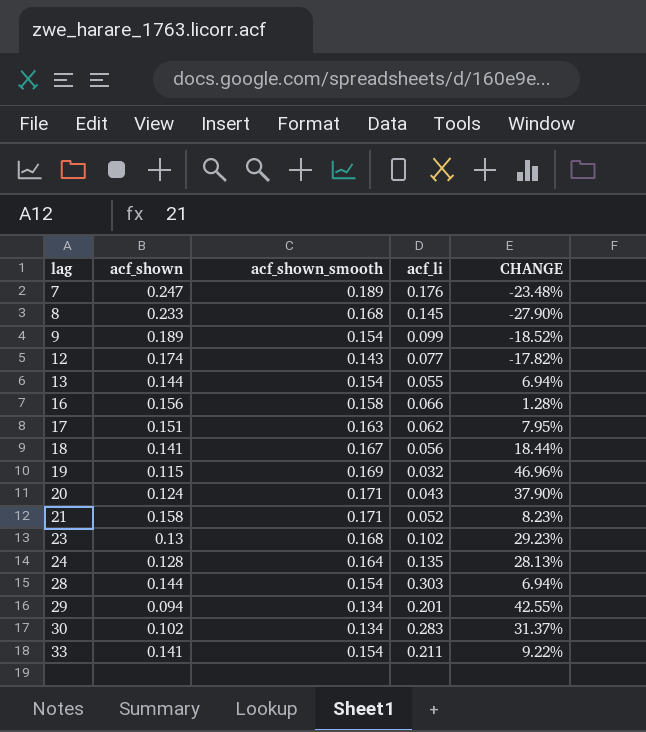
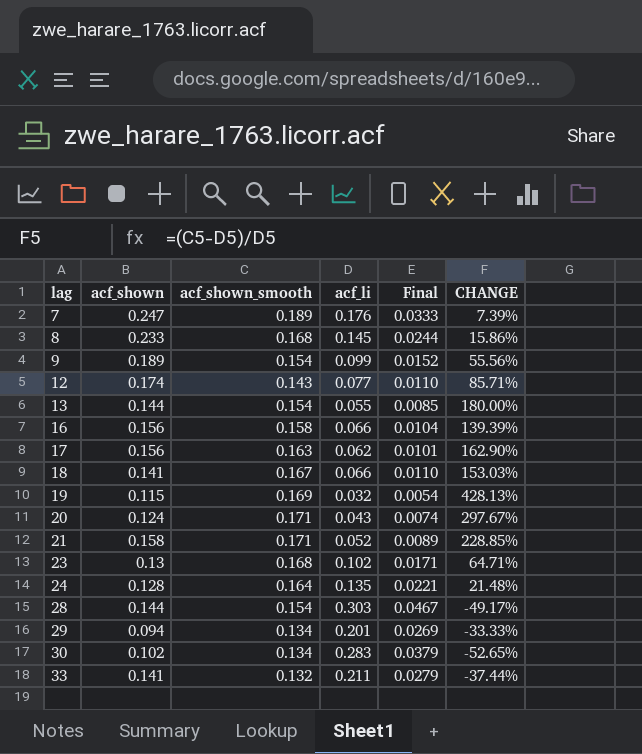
column Final | formula: none -> [acf_shown_smooth] * [acf_li]
column CHANGE | formula: ([acf_shown_smooth] - [acf_shown]) / [acf_shown] -> ([acf_shown_smooth] - [acf_li]) / [acf_li]
17 | acf_shown: 0.151 -> 0.156
18 | acf_li: 0.056 -> 0.066
33 | acf_shown_smooth: 0.154 -> 0.132

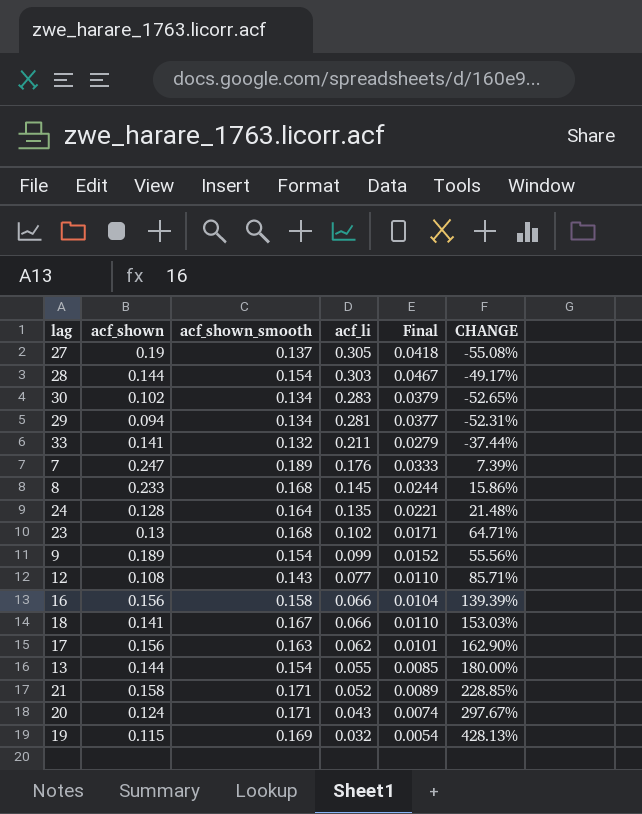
row order: lag ascending -> acf_li descending
row 27: none -> 0.19 | 0.137 | 0.305 | 0.0418 | -55.08%
29 | acf_li: 0.201 -> 0.281
29 | Final: 0.0269 -> 0.0377
29 | CHANGE: -33.33% -> -52.31%
12 | acf_shown: 0.174 -> 0.108

